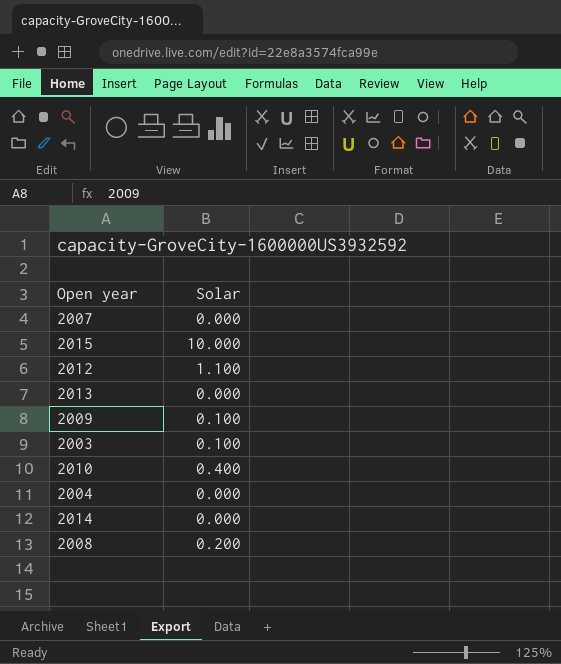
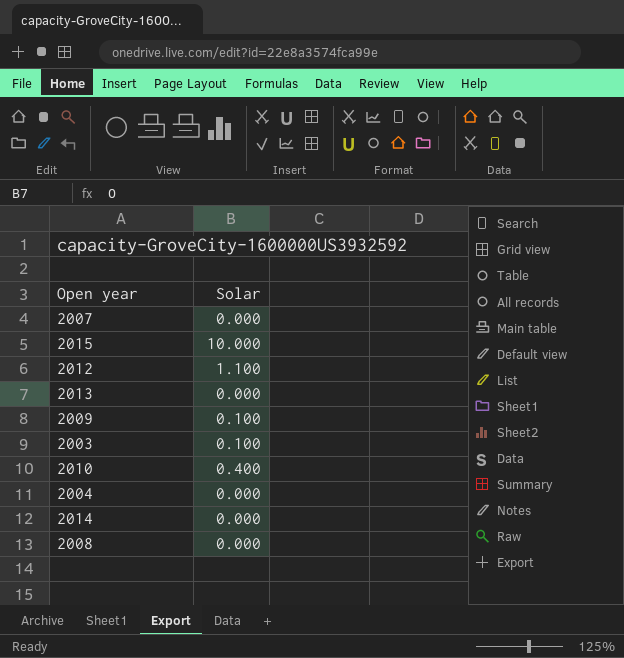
2008 | Solar: 0.200 -> 0.000

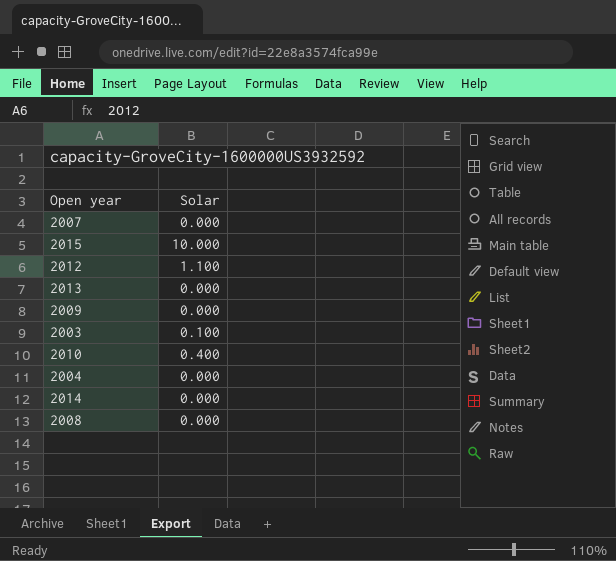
2009 | Solar: 0.100 -> 0.000

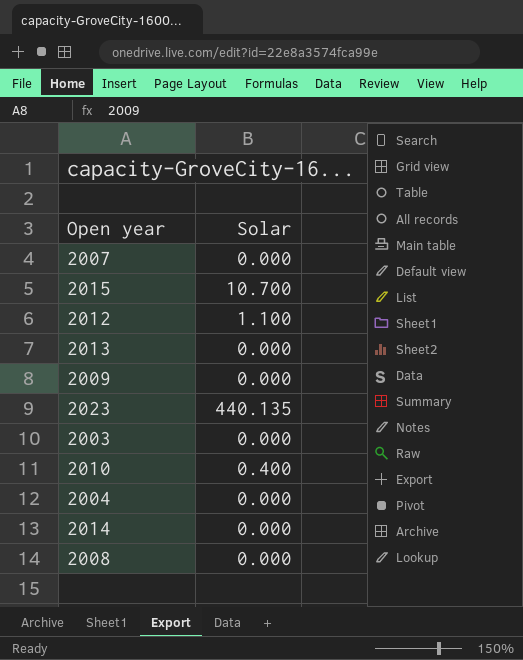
2015 | Solar: 10.000 -> 10.700
row 2023: none -> 440.135
2003 | Solar: 0.100 -> 0.000

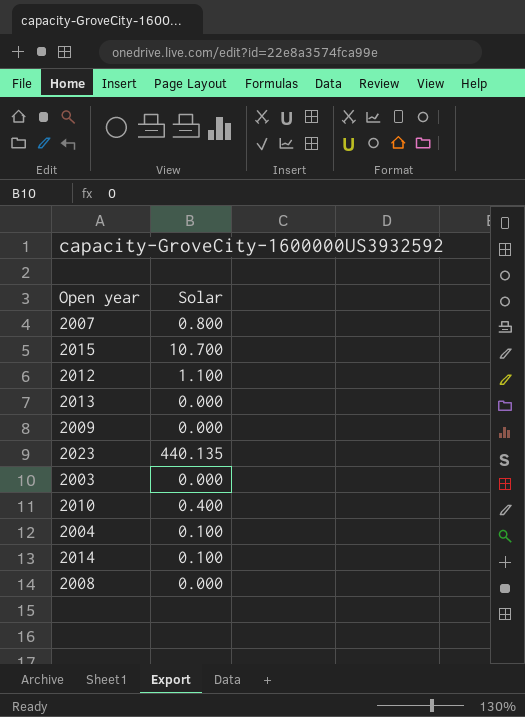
2007 | Solar: 0.000 -> 0.800
2004 | Solar: 0.000 -> 0.100
2014 | Solar: 0.000 -> 0.100

